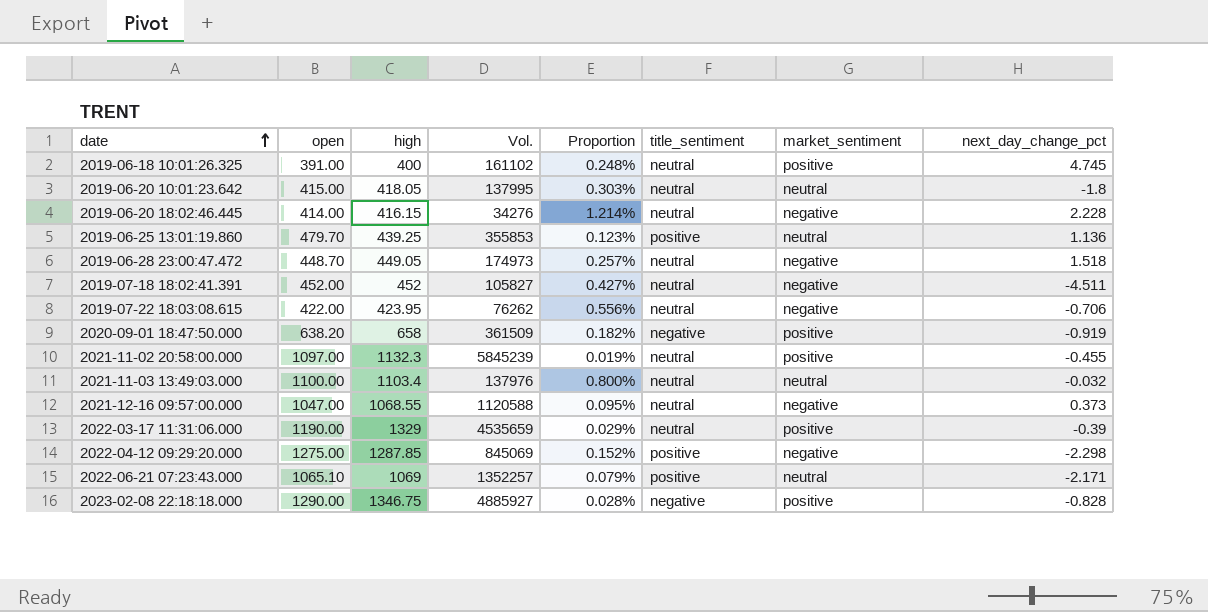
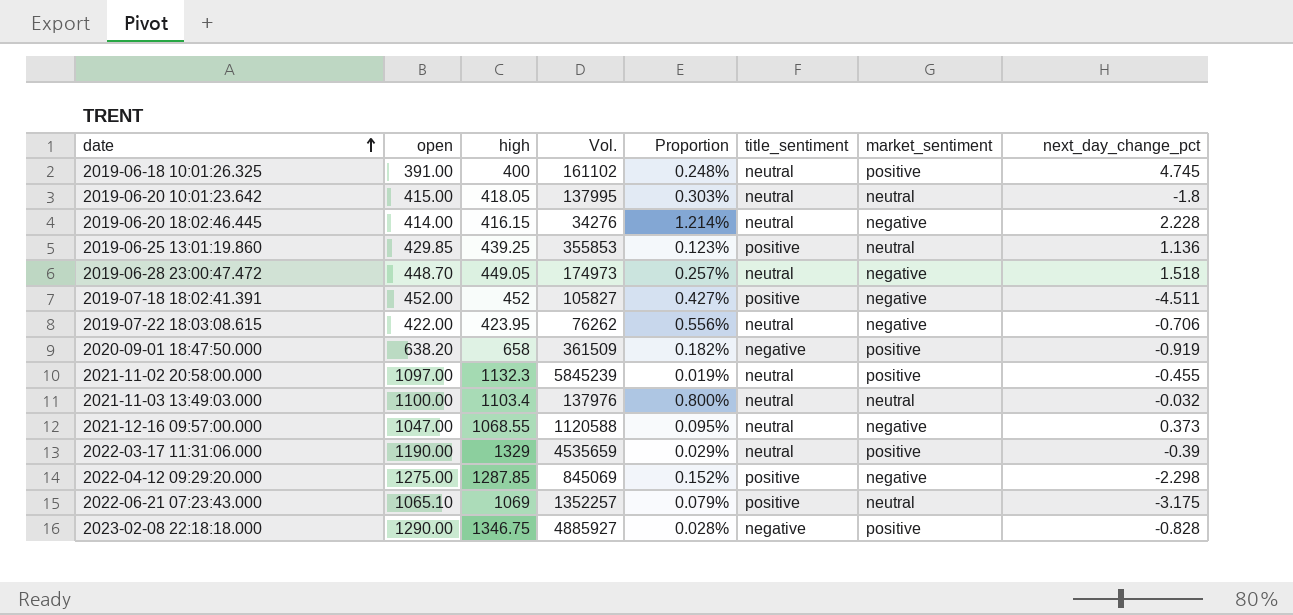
2019-06-25 13:01:19.860 | open: 479.70 -> 429.85
2019-07-18 18:02:41.391 | title_sentiment: neutral -> positive
2022-06-21 07:23:43.000 | next_day_change_pct: -2.171 -> -3.175

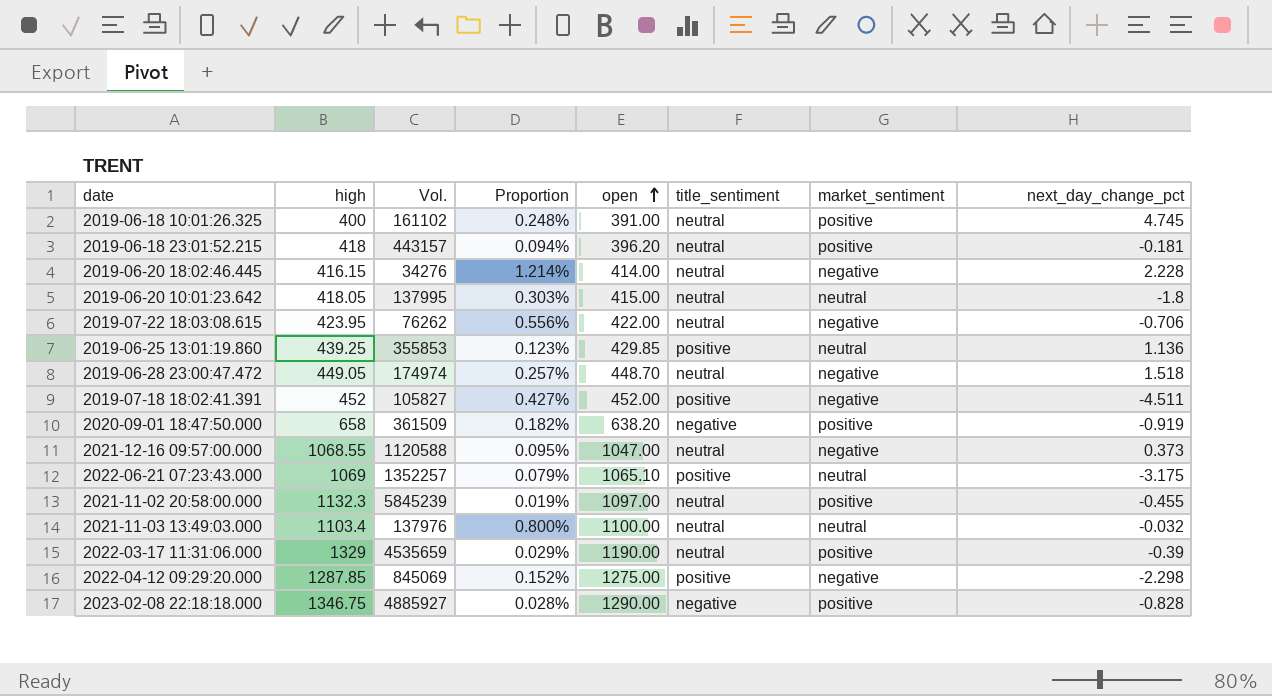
row order: date ascending -> open ascending
column open | position: 2 -> 5
row 2019-06-18 23:01:52.215: none -> 418 | 443157 | 0.094% | 396.20 | neutral | positive | -0.181
2019-06-28 23:00:47.472 | Vol.: 174973 -> 174974

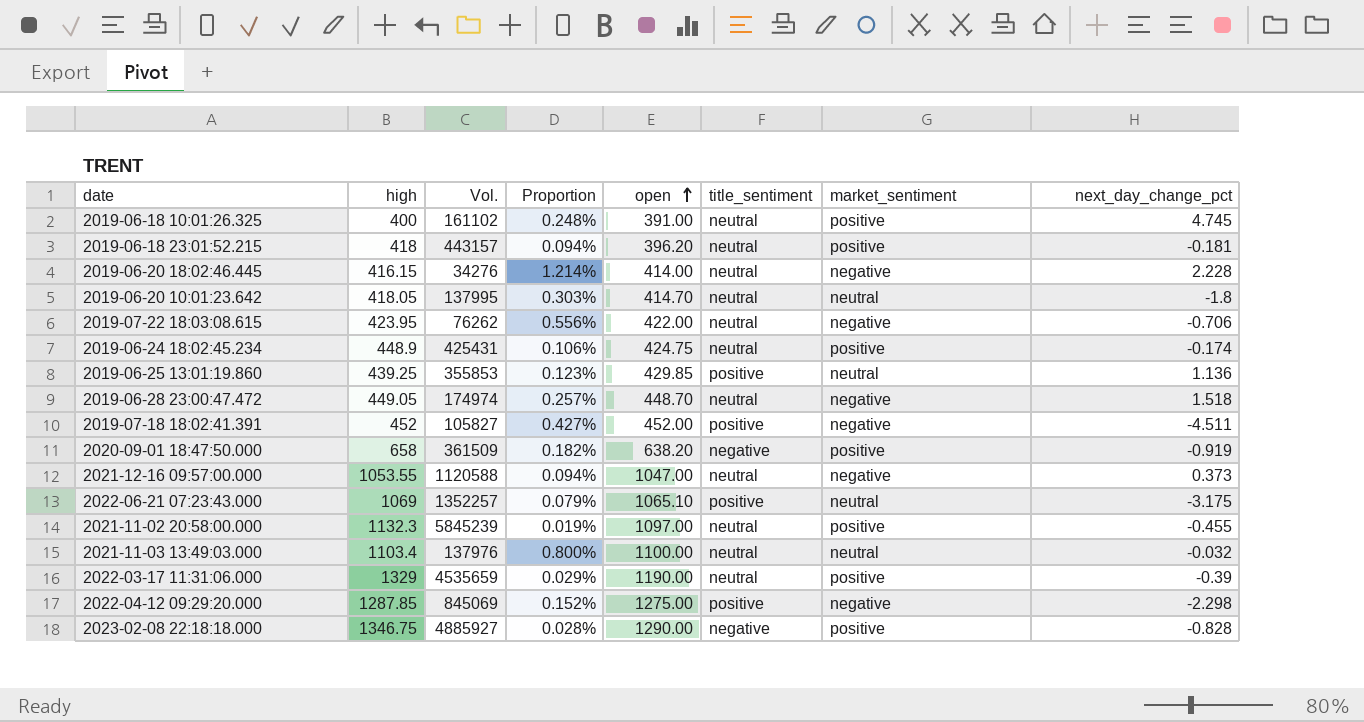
2019-06-20 10:01:23.642 | open: 415.00 -> 414.70
row 2019-06-24 18:02:45.234: none -> 448.9 | 425431 | 0.106% | 424.75 | neutral | positive | -0.174
2021-12-16 09:57:00.000 | high: 1068.55 -> 1053.55
2021-12-16 09:57:00.000 | Proportion: 0.095% -> 0.094%

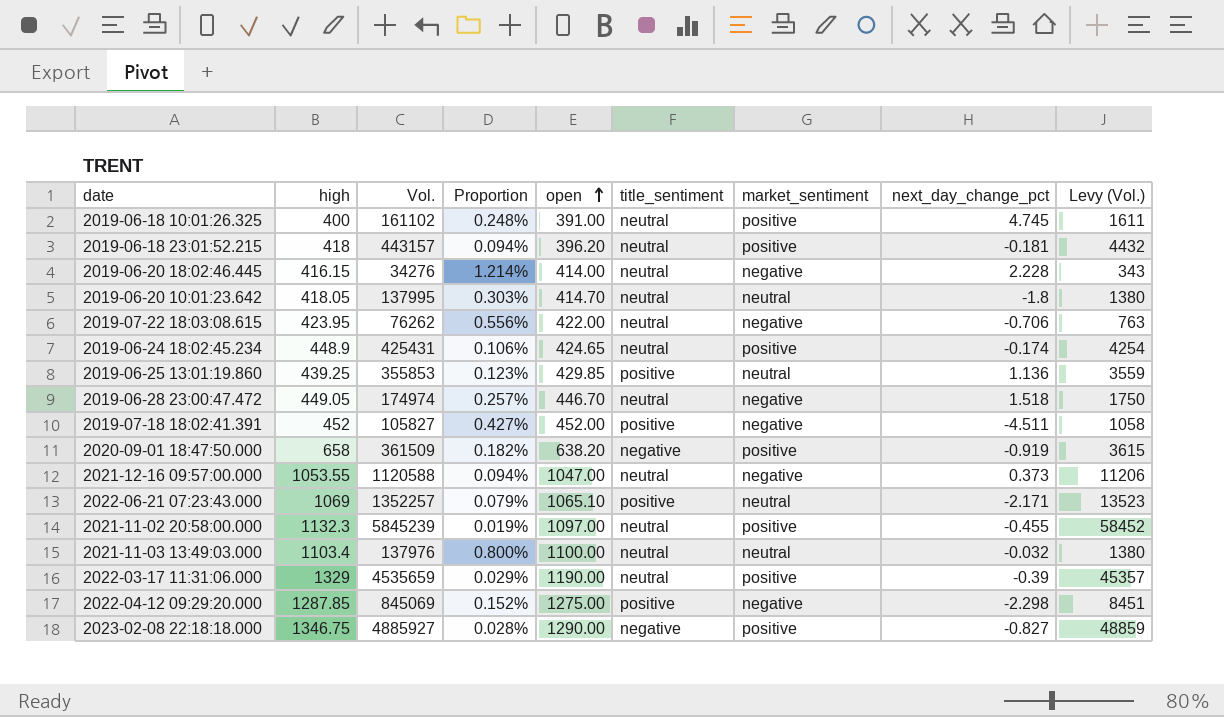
column Levy (Vol.) | formula: none -> [Vol.] * 0.01
2019-06-24 18:02:45.234 | open: 424.75 -> 424.65
2019-06-28 23:00:47.472 | open: 448.70 -> 446.70
2022-06-21 07:23:43.000 | next_day_change_pct: -3.175 -> -2.171
2023-02-08 22:18:18.000 | next_day_change_pct: -0.828 -> -0.827

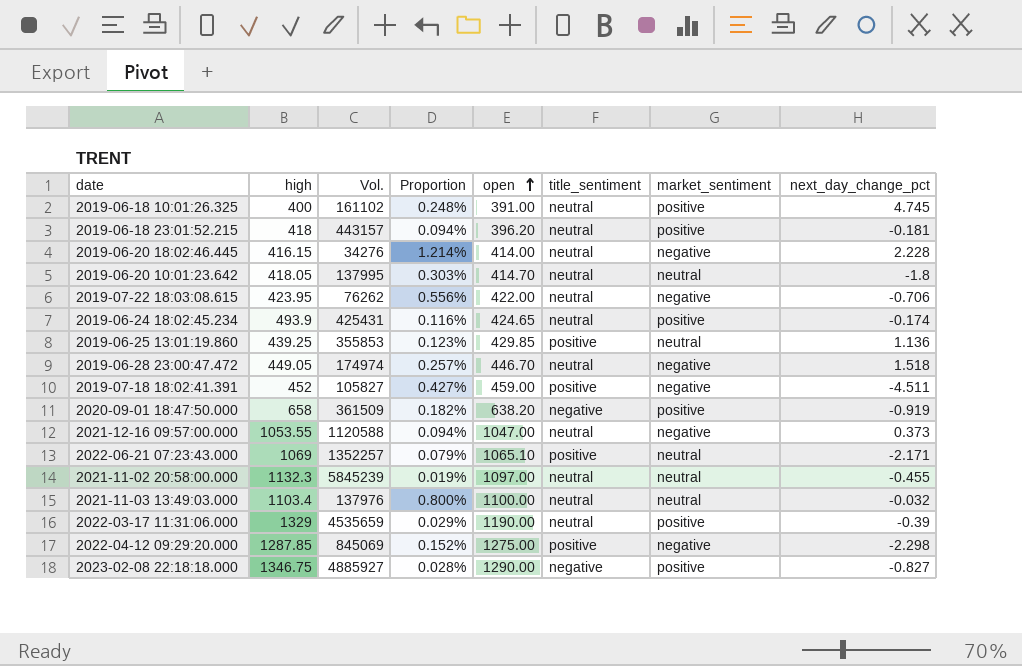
column Levy (Vol.) | formula: [Vol.] * 0.01 -> none
2019-06-24 18:02:45.234 | high: 448.9 -> 493.9
2019-06-24 18:02:45.234 | Proportion: 0.106% -> 0.116%
2019-07-18 18:02:41.391 | open: 452.00 -> 459.00
2021-11-02 20:58:00.000 | market_sentiment: positive -> neutral

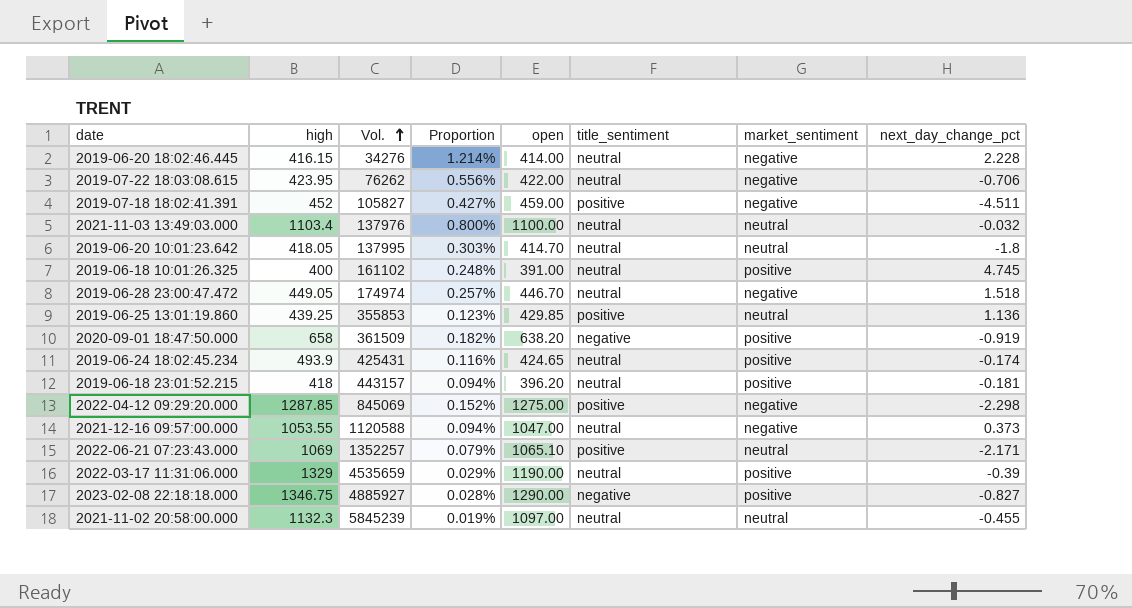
row order: open ascending -> Vol. ascending

